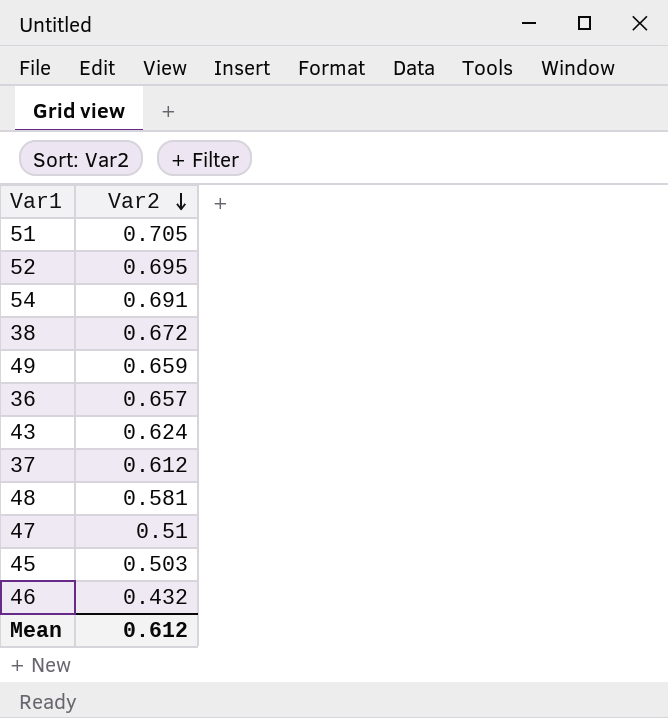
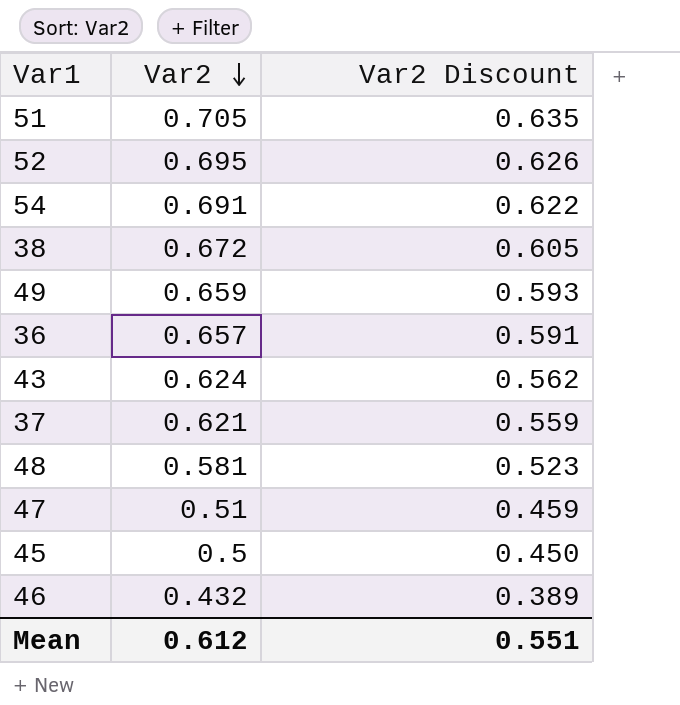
column Var2 Discount | formula: none -> [Var2] * 0.9
37 | Var2: 0.612 -> 0.621
45 | Var2: 0.503 -> 0.5

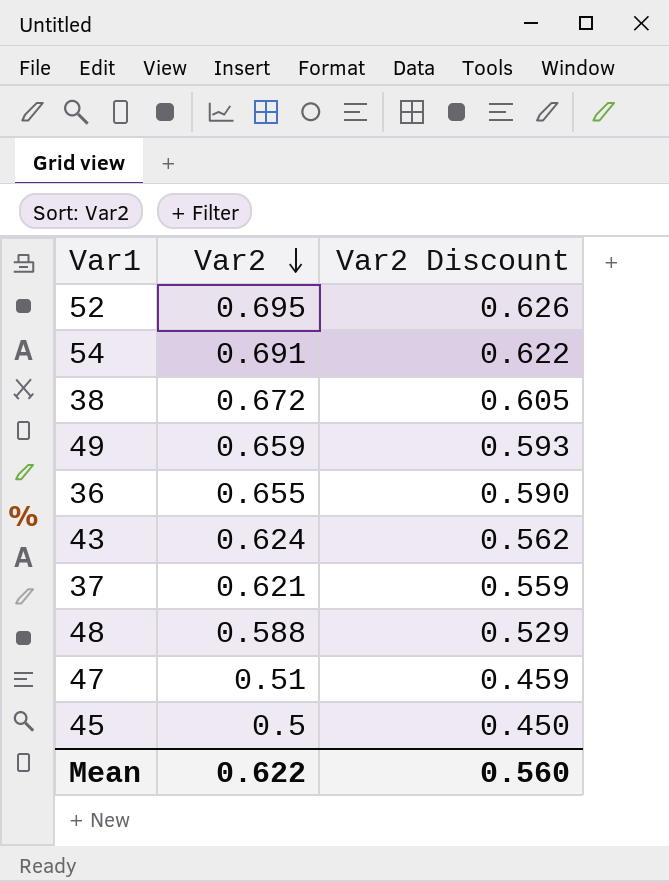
row 51: 0.705 | 0.635 -> none
row 46: 0.432 | 0.389 -> none
36 | Var2: 0.657 -> 0.655
36 | Var2 Discount: 0.591 -> 0.590
48 | Var2: 0.581 -> 0.588
48 | Var2 Discount: 0.523 -> 0.529
Mean | Var2: 0.612 -> 0.622
Mean | Var2 Discount: 0.551 -> 0.560

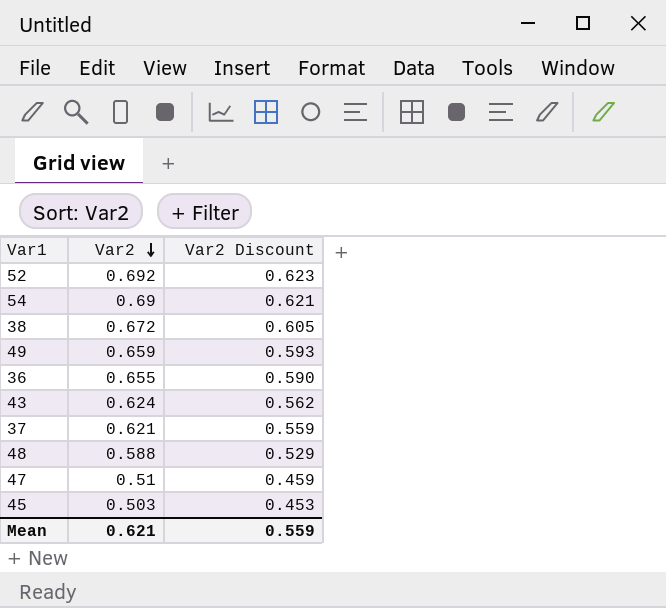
52 | Var2: 0.695 -> 0.692
52 | Var2 Discount: 0.626 -> 0.623
54 | Var2: 0.691 -> 0.69
54 | Var2 Discount: 0.622 -> 0.621
45 | Var2: 0.5 -> 0.503
45 | Var2 Discount: 0.450 -> 0.453
Mean | Var2: 0.622 -> 0.621
Mean | Var2 Discount: 0.560 -> 0.559

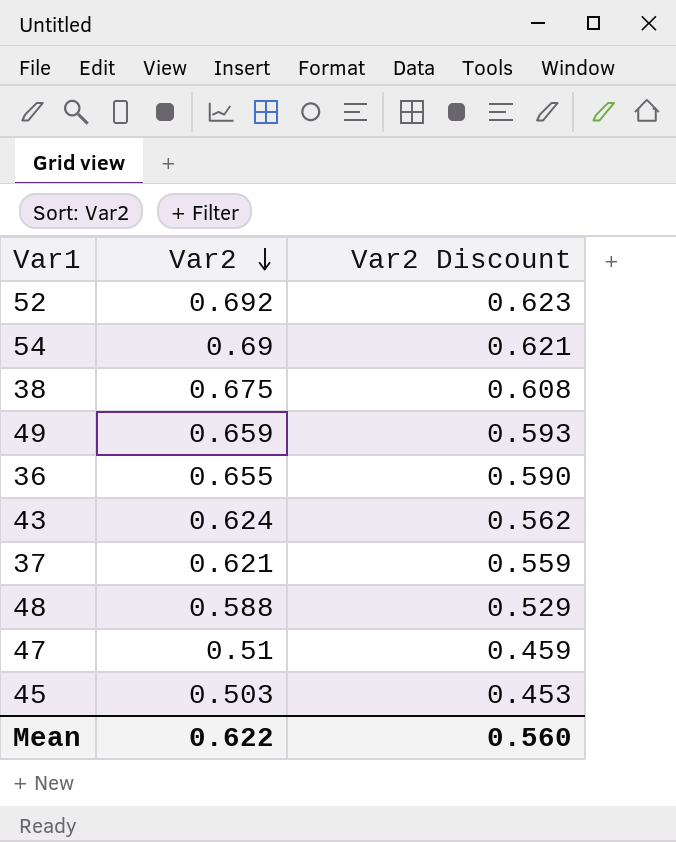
38 | Var2: 0.672 -> 0.675
38 | Var2 Discount: 0.605 -> 0.608
Mean | Var2: 0.621 -> 0.622
Mean | Var2 Discount: 0.559 -> 0.560

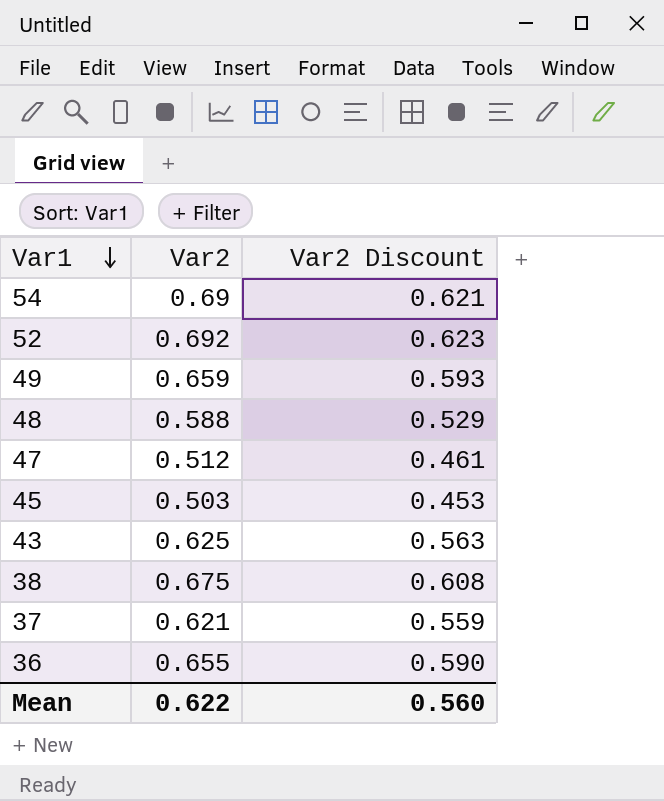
row order: Var2 descending -> Var1 descending
47 | Var2: 0.51 -> 0.512
47 | Var2 Discount: 0.459 -> 0.461
43 | Var2: 0.624 -> 0.625
43 | Var2 Discount: 0.562 -> 0.563

